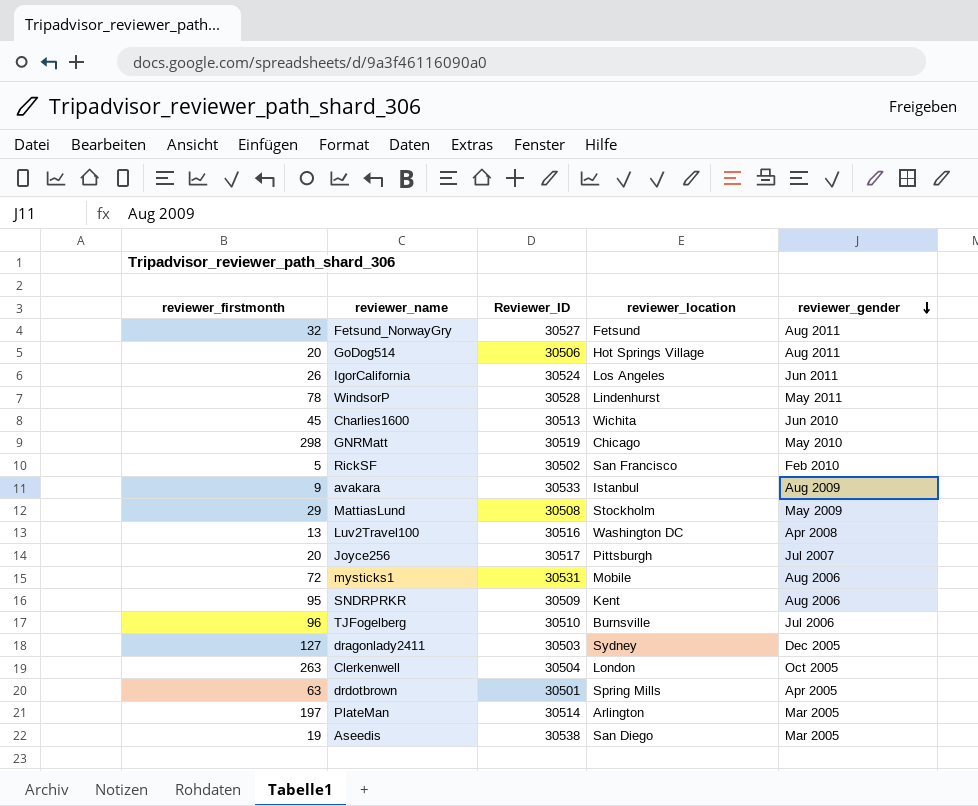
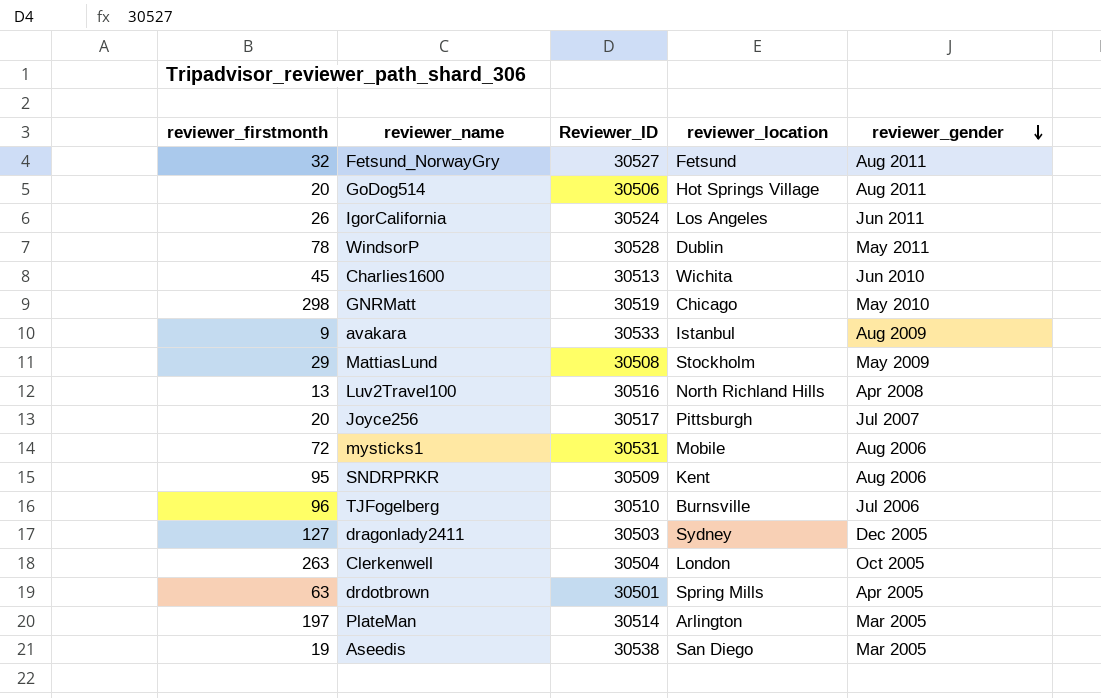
row RickSF: 5 | 30502 | San Francisco | Feb 2010 -> none
WindsorP | reviewer_location: Lindenhurst -> Dublin
Luv2Travel100 | reviewer_location: Washington DC -> North Richland Hills

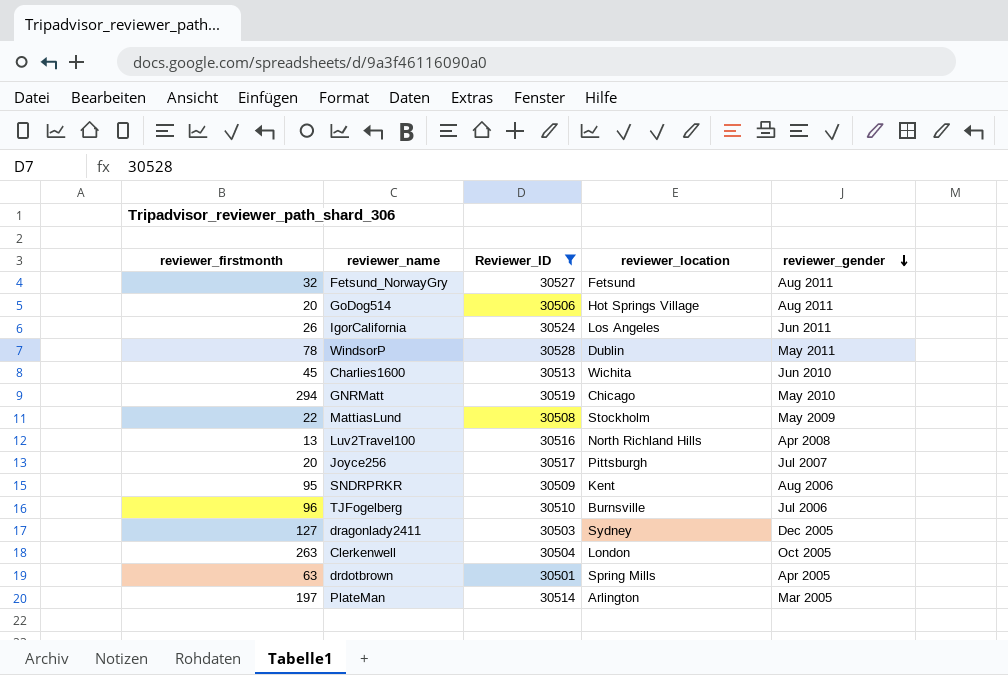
filter: none -> Reviewer_ID <= 30528
GNRMatt | reviewer_firstmonth: 298 -> 294
MattiasLund | reviewer_firstmonth: 29 -> 22

